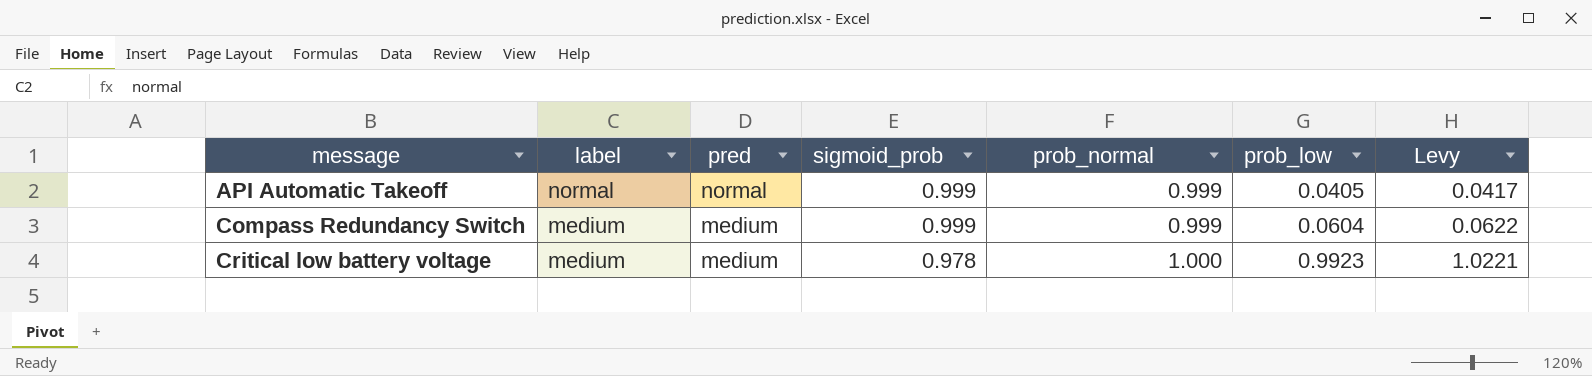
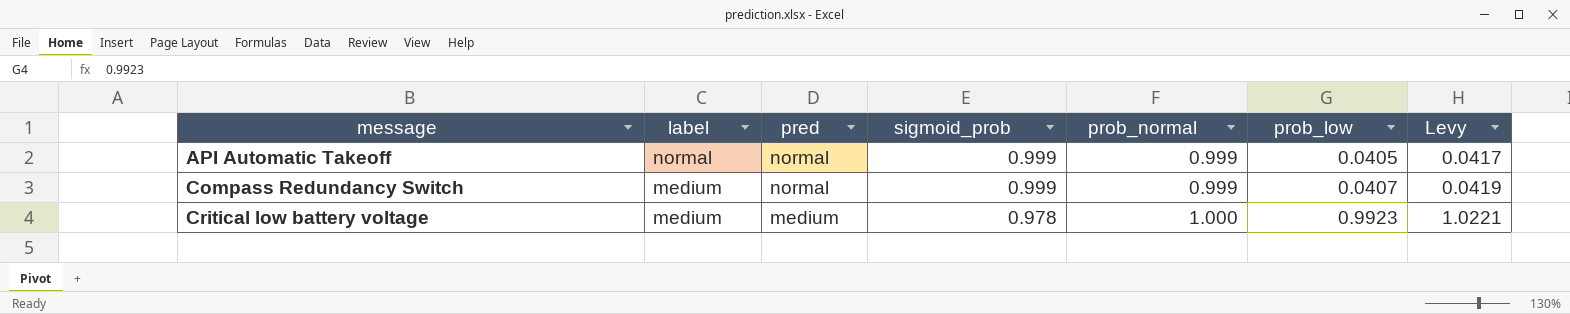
Compass Redundancy Switch | pred: medium -> normal
Compass Redundancy Switch | prob_low: 0.0604 -> 0.0407
Compass Redundancy Switch | Levy: 0.0622 -> 0.0419

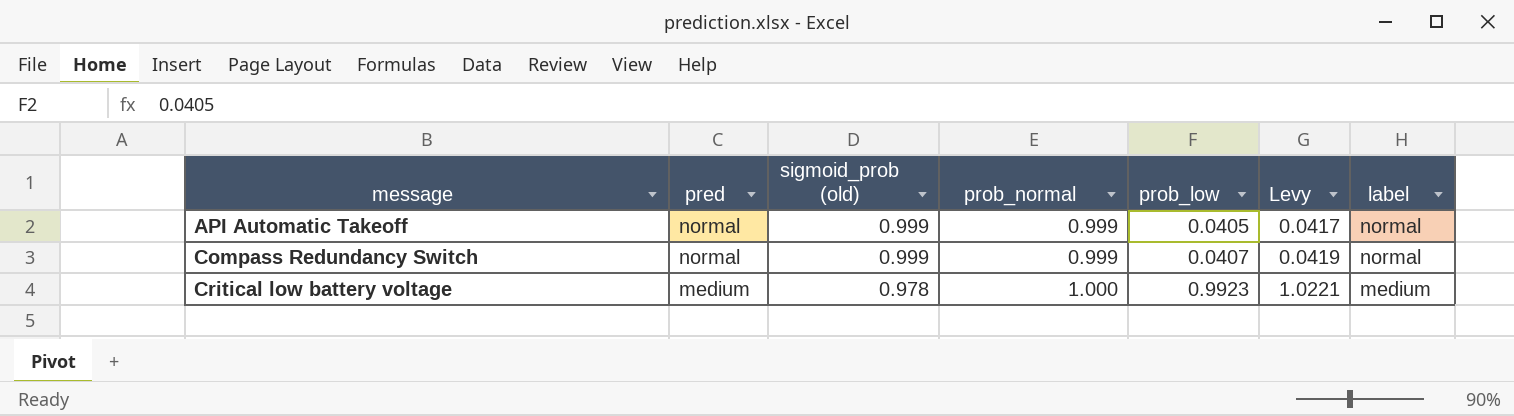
column name: sigmoid_prob -> sigmoid_prob (old)
column label | position: 2 -> 7
Compass Redundancy Switch | label: medium -> normal

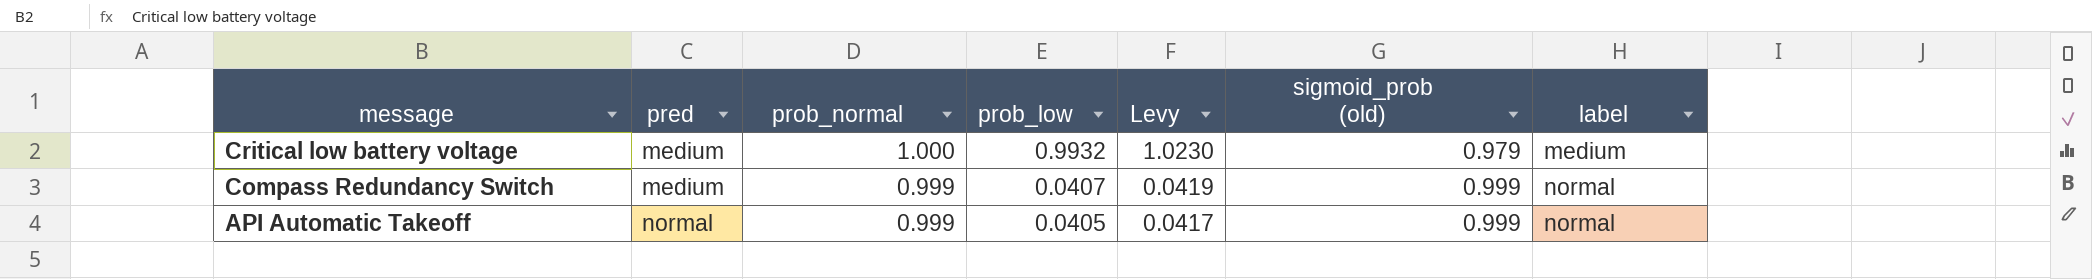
row order: message ascending -> message descending
column sigmoid_prob (old) | position: 3 -> 6
Critical low battery voltage | prob_low: 0.9923 -> 0.9932
Critical low battery voltage | Levy: 1.0221 -> 1.0230
Critical low battery voltage | sigmoid_prob (old): 0.978 -> 0.979
Compass Redundancy Switch | pred: normal -> medium

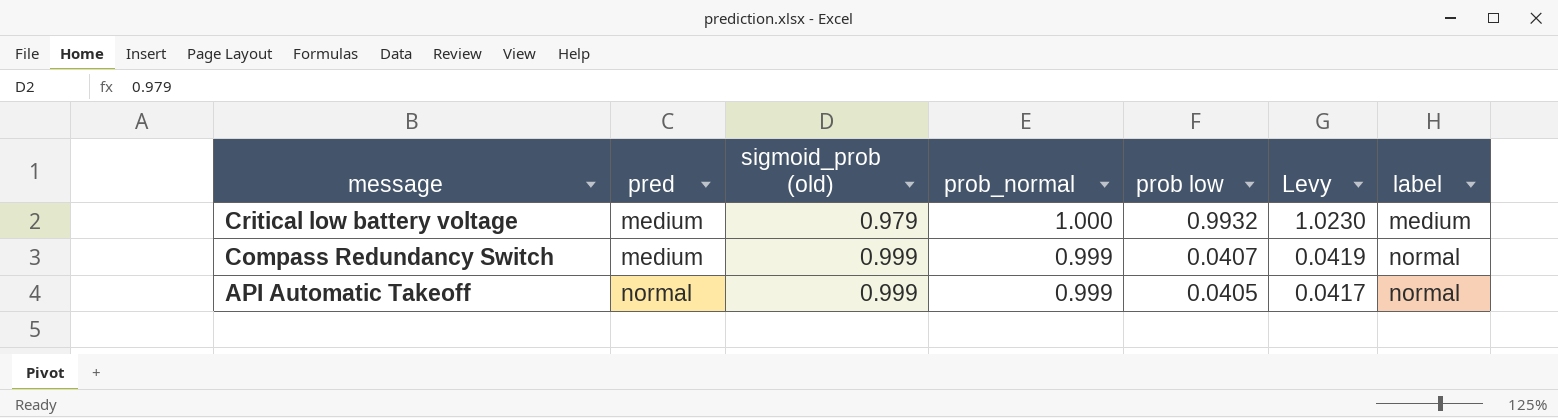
column sigmoid_prob (old) | position: 6 -> 3
column name: prob_low -> prob low

